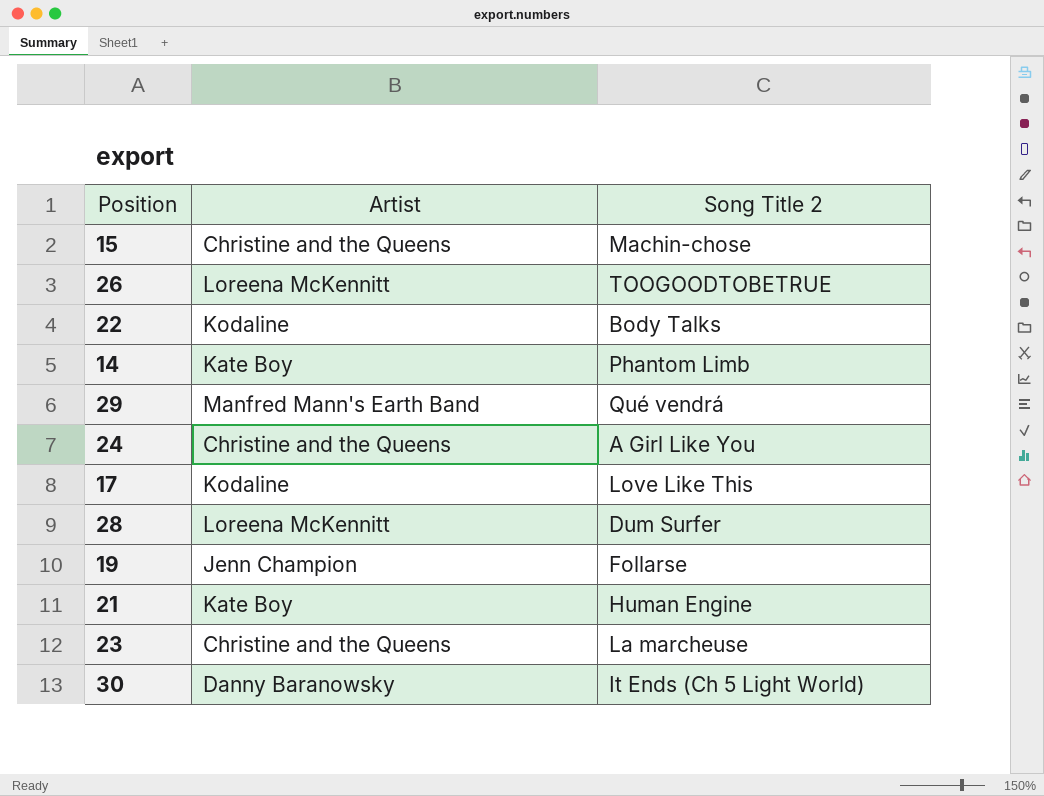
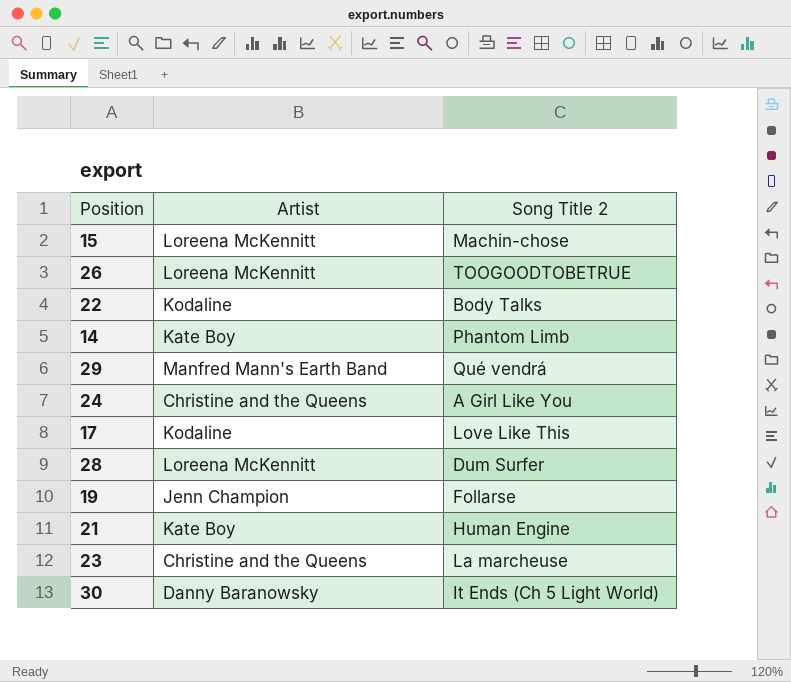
15 | Artist: Christine and the Queens -> Loreena McKennitt

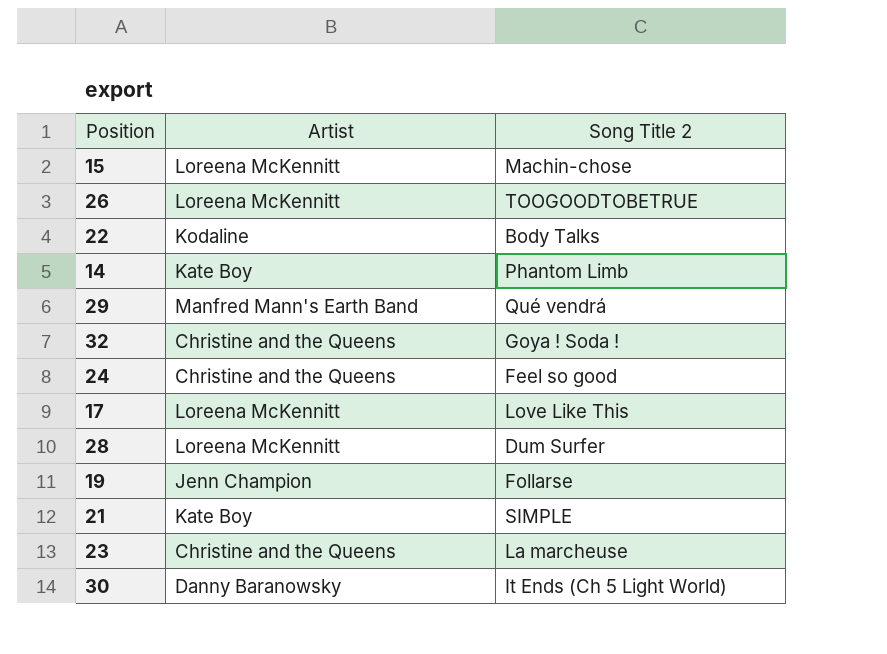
row 32: none -> Christine and the Queens | Goya ! Soda !
24 | Song Title 2: A Girl Like You -> Feel so good
17 | Artist: Kodaline -> Loreena McKennitt
21 | Song Title 2: Human Engine -> SIMPLE

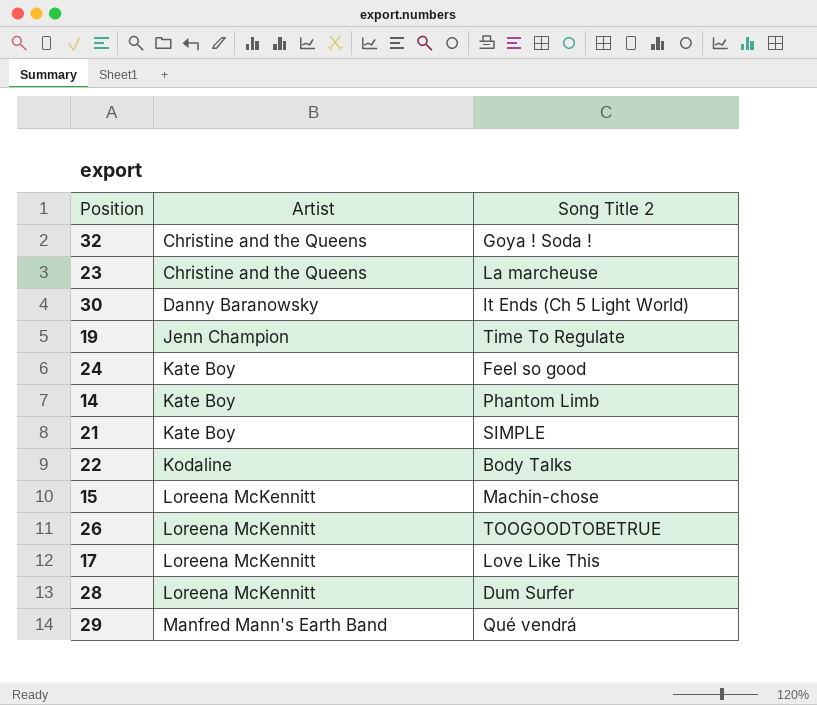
row order: none -> Artist ascending
19 | Song Title 2: Follarse -> Time To Regulate
24 | Artist: Christine and the Queens -> Kate Boy

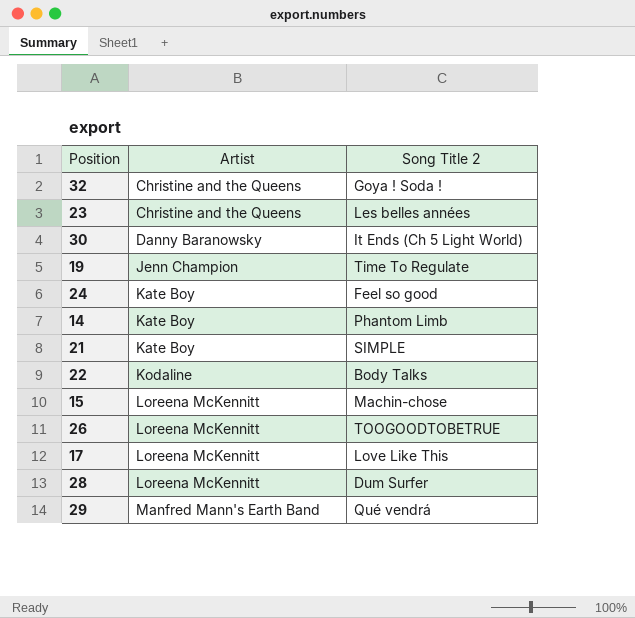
23 | Song Title 2: La marcheuse -> Les belles années

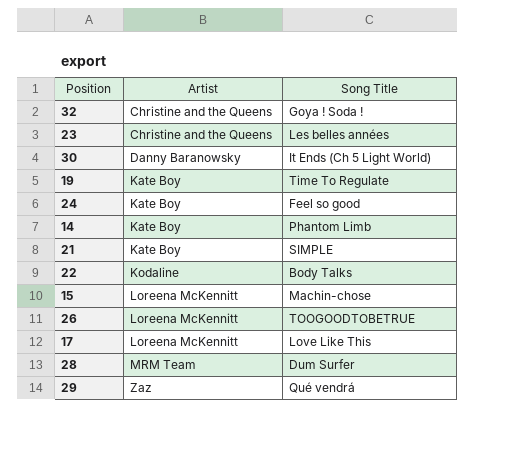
column name: Song Title 2 -> Song Title
19 | Artist: Jenn Champion -> Kate Boy
28 | Artist: Loreena McKennitt -> MRM Team
29 | Artist: Manfred Mann's Earth Band -> Zaz

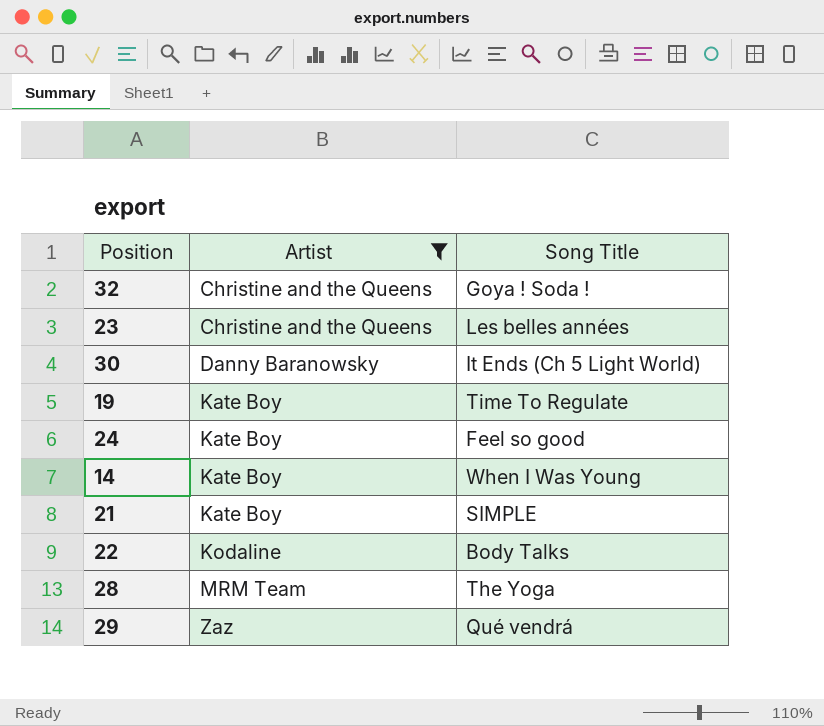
filter: none -> Artist != Loreena McKennitt
14 | Song Title: Phantom Limb -> When I Was Young
28 | Song Title: Dum Surfer -> The Yoga

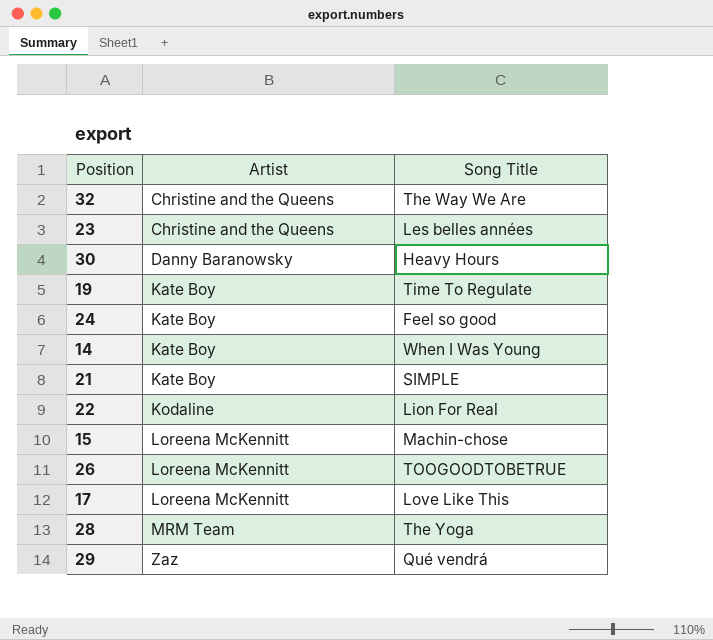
filter: Artist != Loreena McKennitt -> none
32 | Song Title: Goya ! Soda ! -> The Way We Are
30 | Song Title: It Ends (Ch 5 Light World) -> Heavy Hours
22 | Song Title: Body Talks -> Lion For Real

